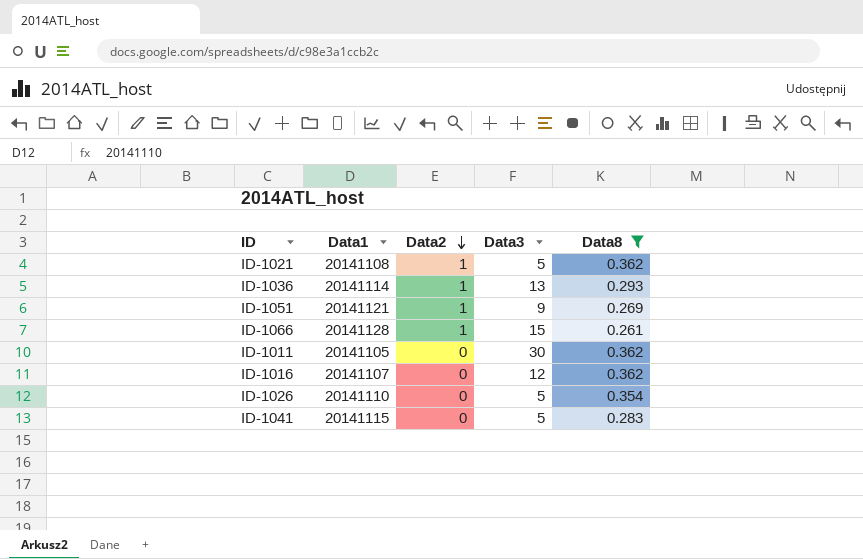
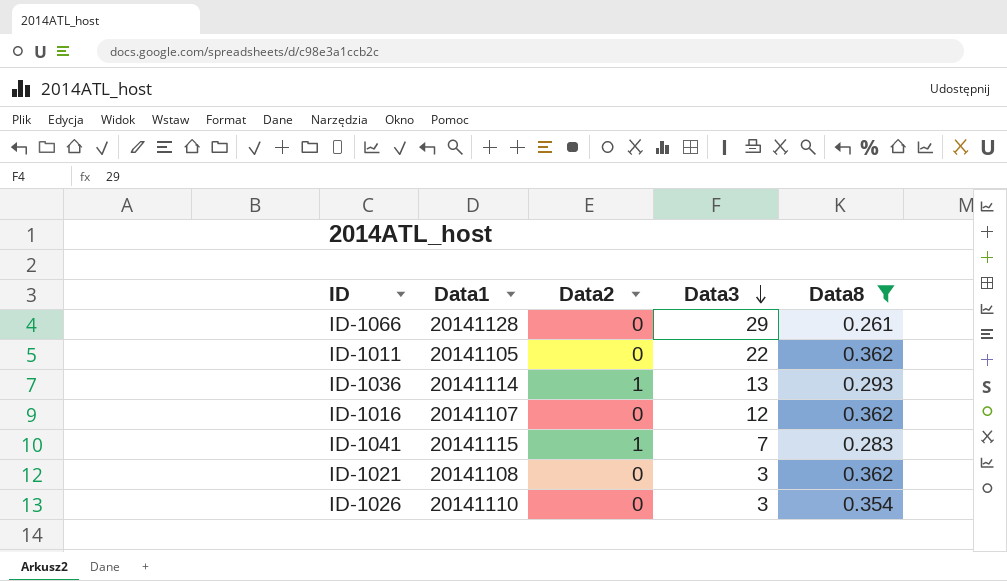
row order: Data2 descending -> Data3 descending
row ID-1051: 20141121 | 1 | 9 | 0.269 -> none
ID-1066 | Data2: 1 -> 0
ID-1066 | Data3: 15 -> 29
ID-1011 | Data3: 30 -> 22
ID-1041 | Data2: 0 -> 1
ID-1041 | Data3: 5 -> 7
ID-1021 | Data2: 1 -> 0
ID-1021 | Data3: 5 -> 3
ID-1026 | Data3: 5 -> 3

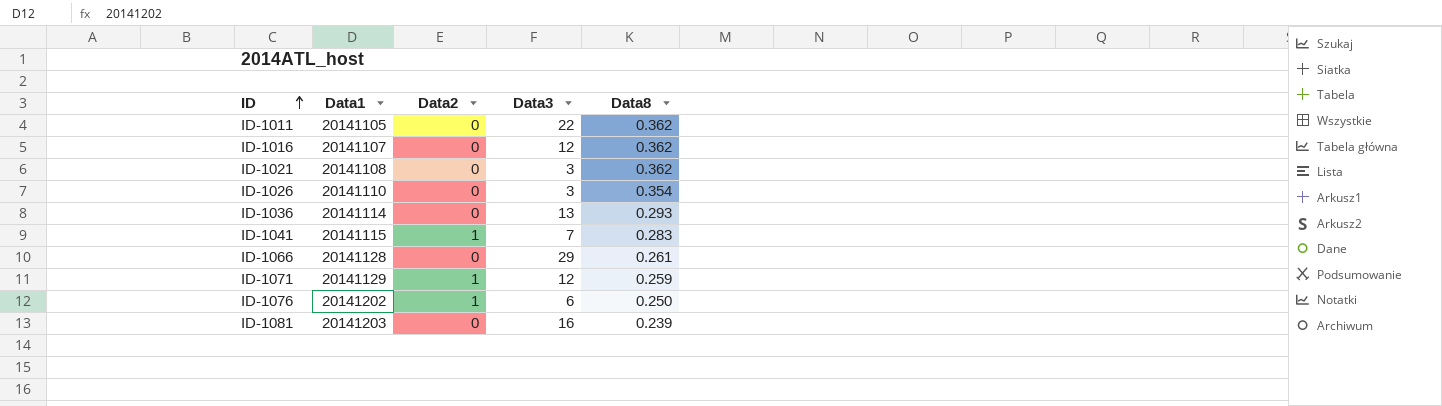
filter: Data8 >= 0.261 -> none
row order: Data3 descending -> ID ascending
ID-1036 | Data2: 1 -> 0

